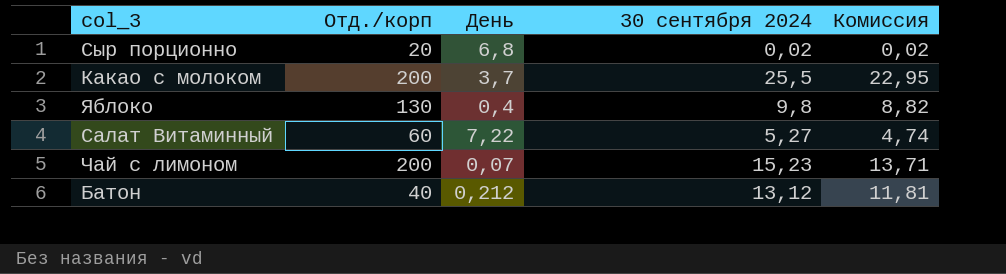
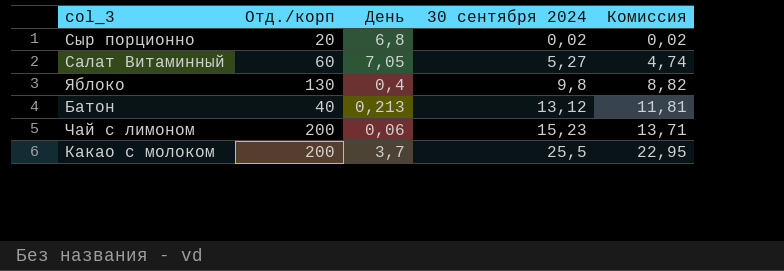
row order: none -> 30 сентября 2024 ascending
Салат Витаминный | День: 7,22 -> 7,05
Батон | День: 0,212 -> 0,213
Чай с лимоном | День: 0,07 -> 0,06

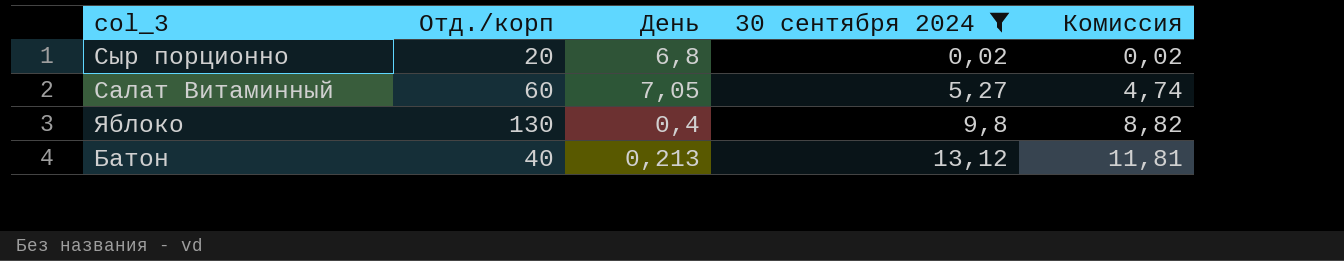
filter: none -> 30 сентября 2024 <= 13,12

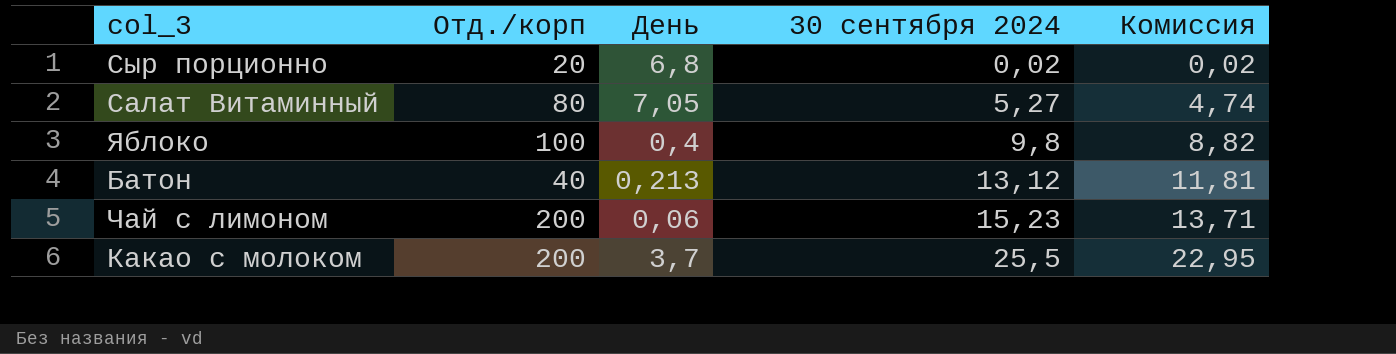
filter: 30 сентября 2024 <= 13,12 -> none
Салат Витаминный | Отд./корп: 60 -> 80
Яблоко | Отд./корп: 130 -> 100

